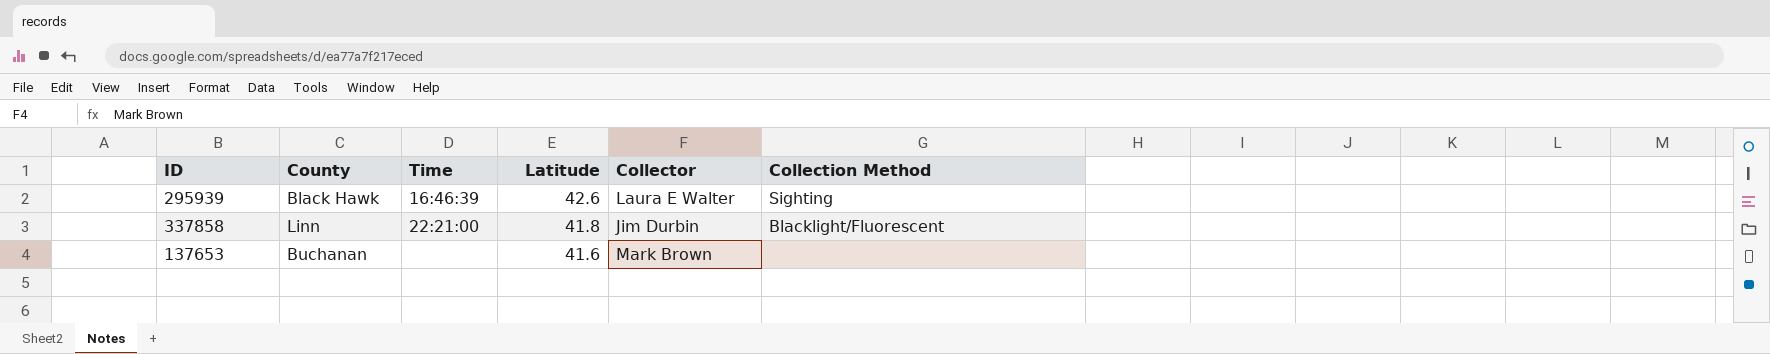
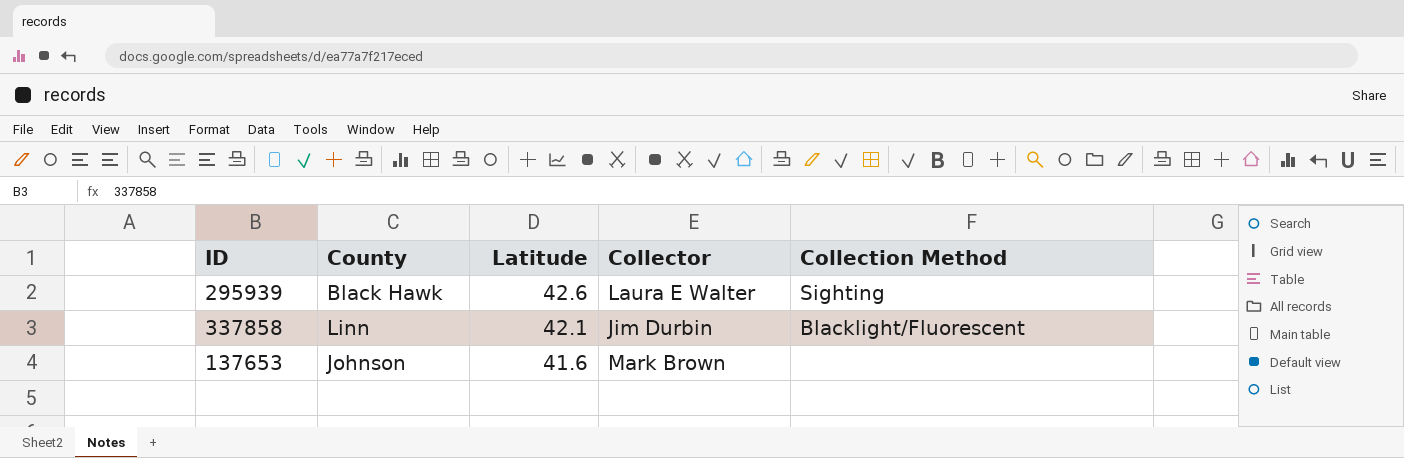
column Time | position: 3 -> none
337858 | Latitude: 41.8 -> 42.1
137653 | County: Buchanan -> Johnson

